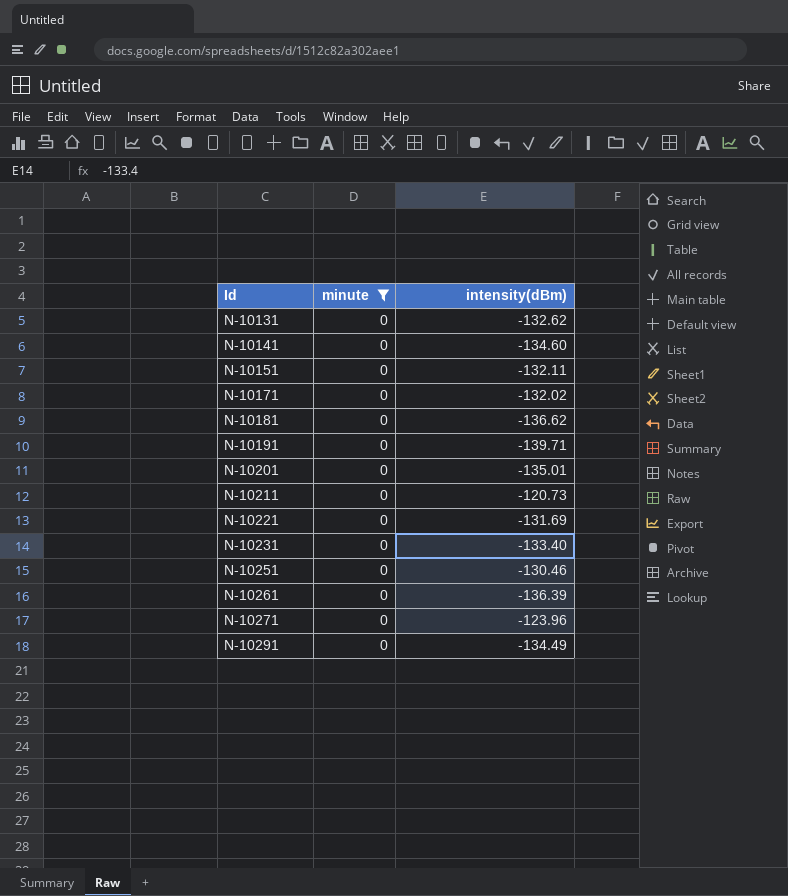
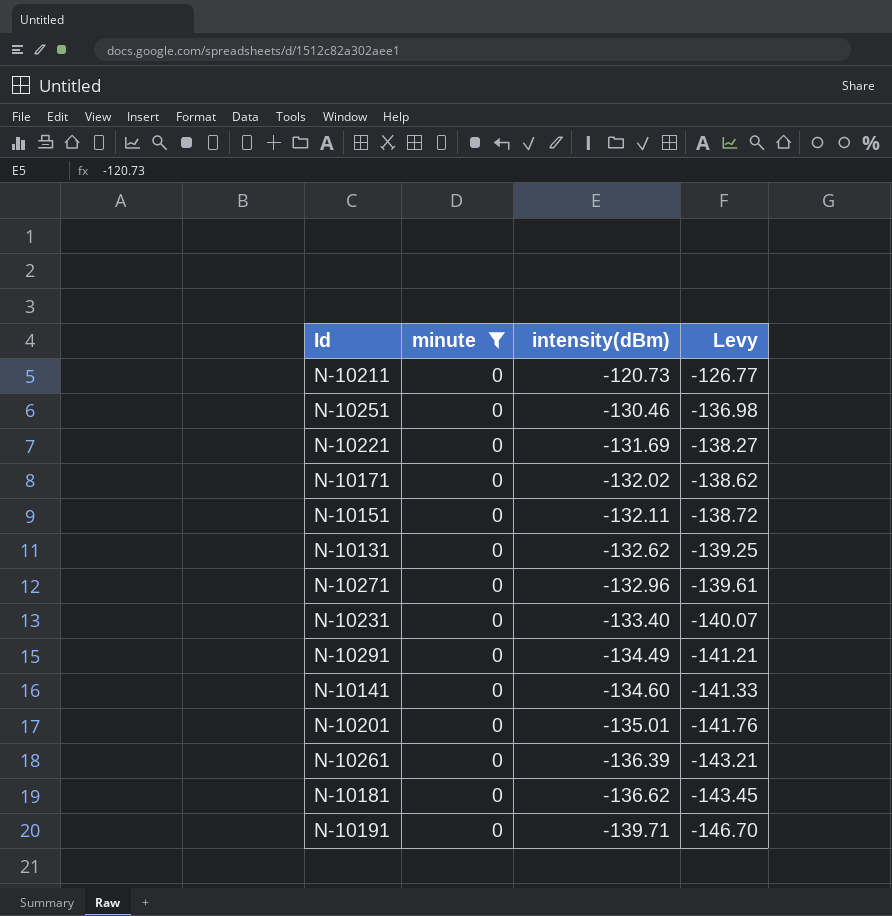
row order: Id ascending -> intensity(dBm) descending
column Levy | formula: none -> [intensity(dBm)] * 1.05
N-10271 | intensity(dBm): -123.96 -> -132.96

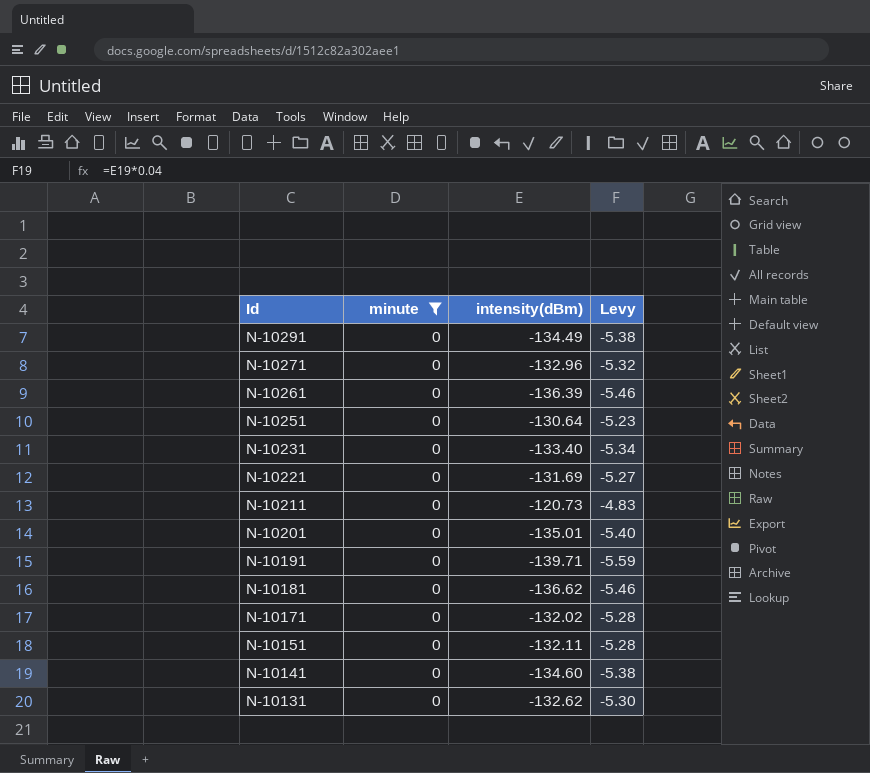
row order: intensity(dBm) descending -> Id descending
column Levy | formula: [intensity(dBm)] * 1.05 -> [intensity(dBm)] * 0.04
N-10251 | intensity(dBm): -130.46 -> -130.64

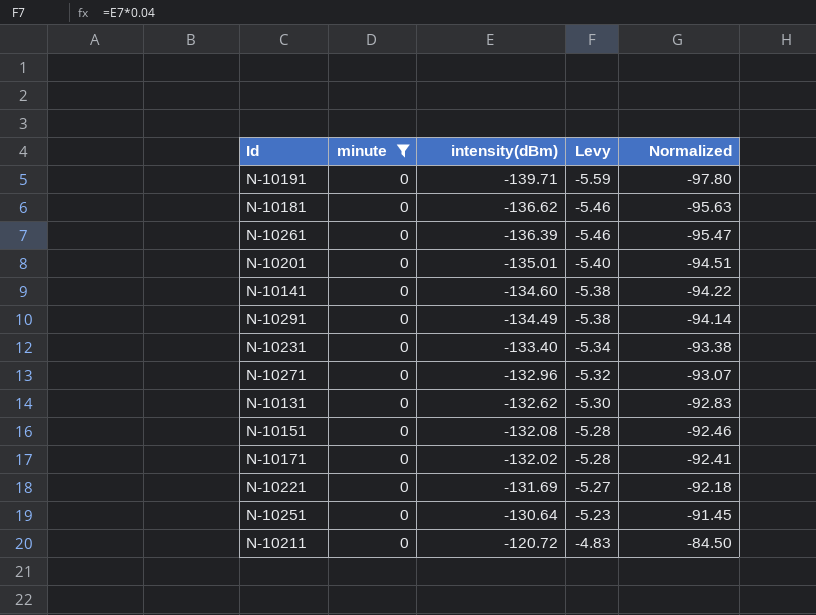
row order: Id descending -> intensity(dBm) ascending
column Normalized | formula: none -> [intensity(dBm)] * 0.7
N-10151 | intensity(dBm): -132.11 -> -132.08
N-10211 | intensity(dBm): -120.73 -> -120.72

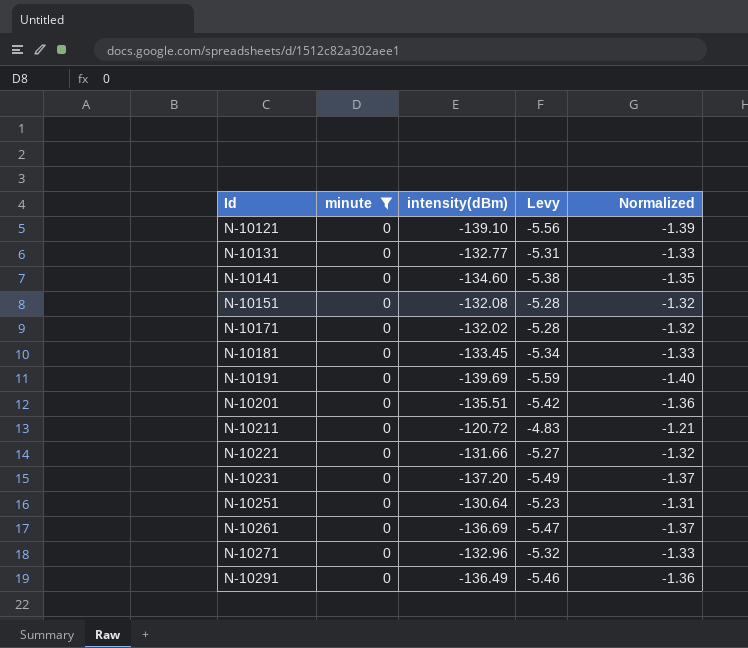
row order: intensity(dBm) ascending -> Id ascending
column Normalized | formula: [intensity(dBm)] * 0.7 -> [intensity(dBm)] * 0.01
row N-10121: none -> 0 | -139.10 | -5.56 | -1.39
N-10131 | intensity(dBm): -132.62 -> -132.77
N-10131 | Levy: -5.30 -> -5.31
N-10181 | intensity(dBm): -136.62 -> -133.45
N-10181 | Levy: -5.46 -> -5.34
N-10191 | intensity(dBm): -139.71 -> -139.69
N-10201 | intensity(dBm): -135.01 -> -135.51
N-10201 | Levy: -5.40 -> -5.42
N-10221 | intensity(dBm): -131.69 -> -131.66
N-10231 | intensity(dBm): -133.40 -> -137.20
N-10231 | Levy: -5.34 -> -5.49
N-10261 | intensity(dBm): -136.39 -> -136.69
N-10261 | Levy: -5.46 -> -5.47
N-10291 | intensity(dBm): -134.49 -> -136.49
N-10291 | Levy: -5.38 -> -5.46

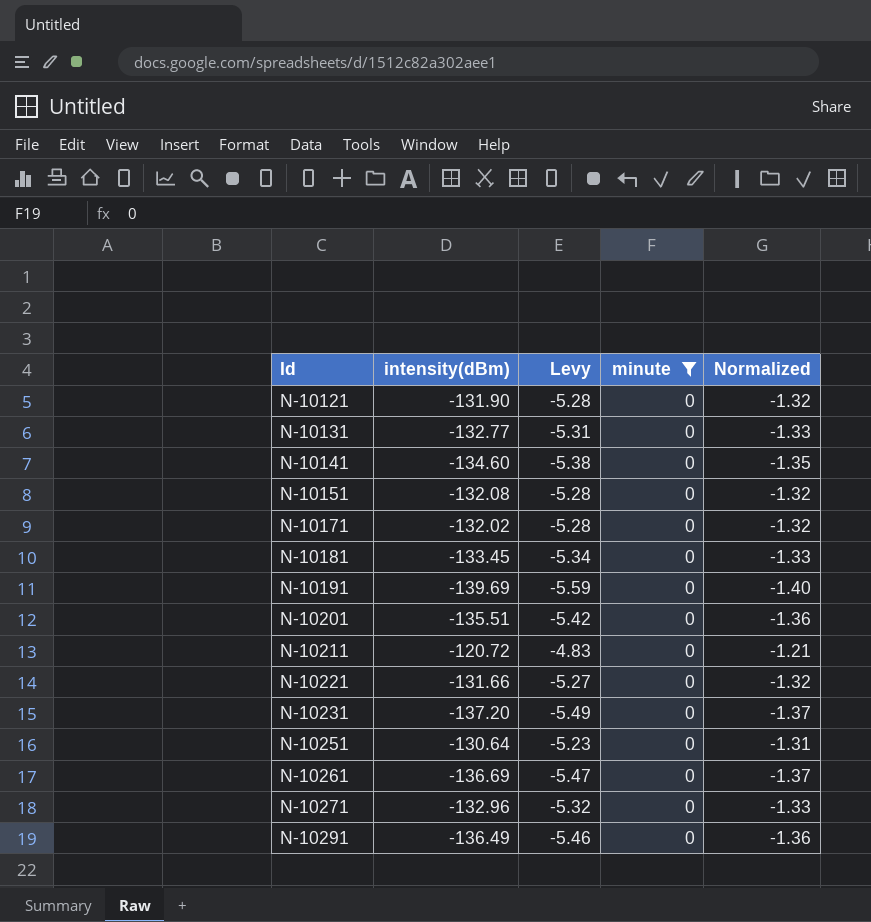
column minute | position: 2 -> 4
N-10121 | intensity(dBm): -139.10 -> -131.90
N-10121 | Levy: -5.56 -> -5.28
N-10121 | Normalized: -1.39 -> -1.32

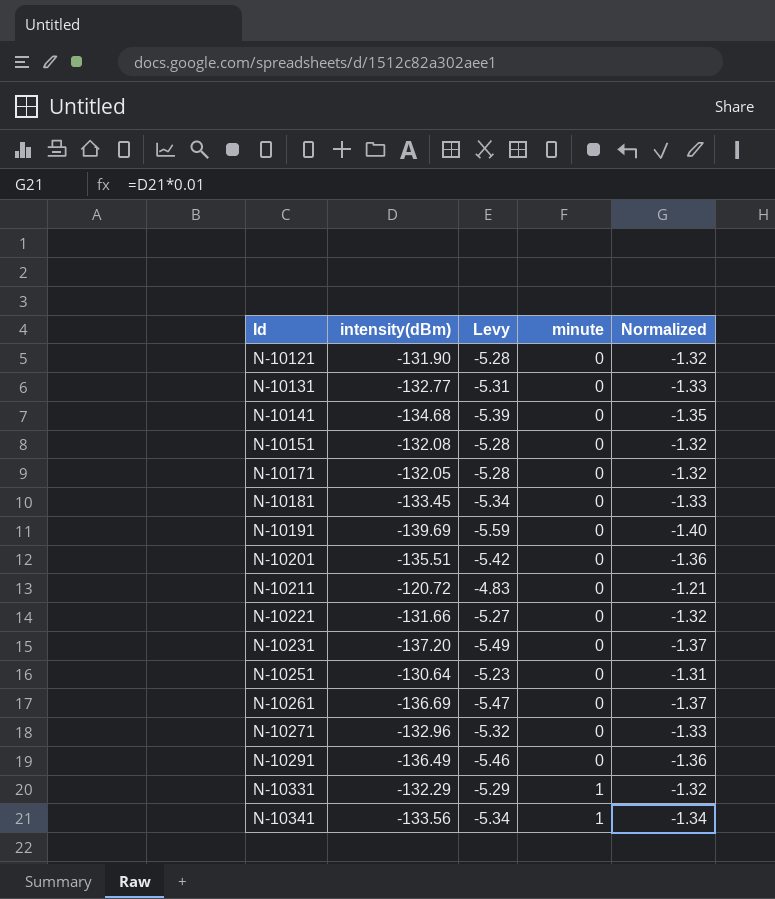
filter: minute = 0 -> none
N-10141 | intensity(dBm): -134.60 -> -134.68
N-10141 | Levy: -5.38 -> -5.39
N-10171 | intensity(dBm): -132.02 -> -132.05

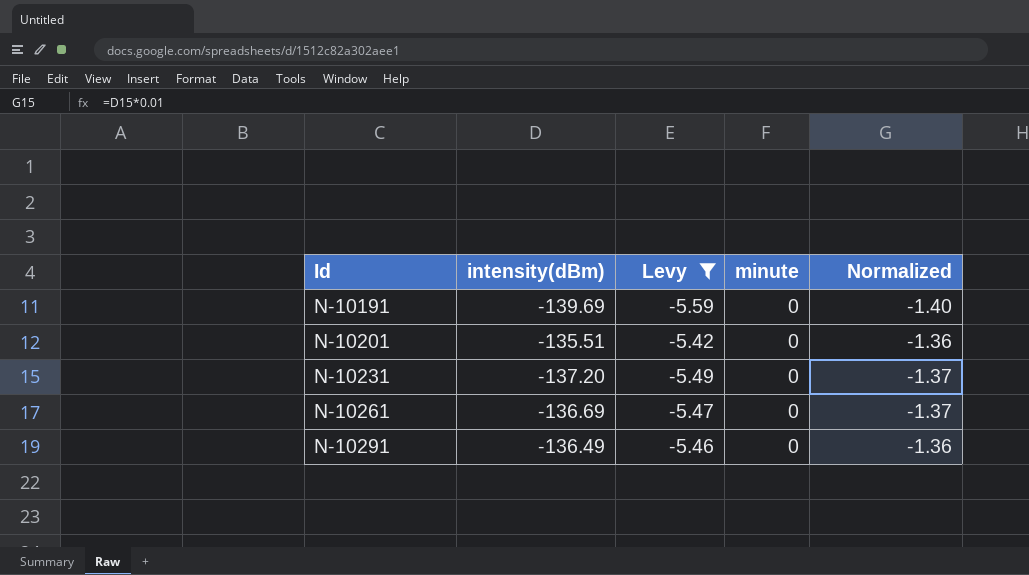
filter: none -> Levy <= -5.42

